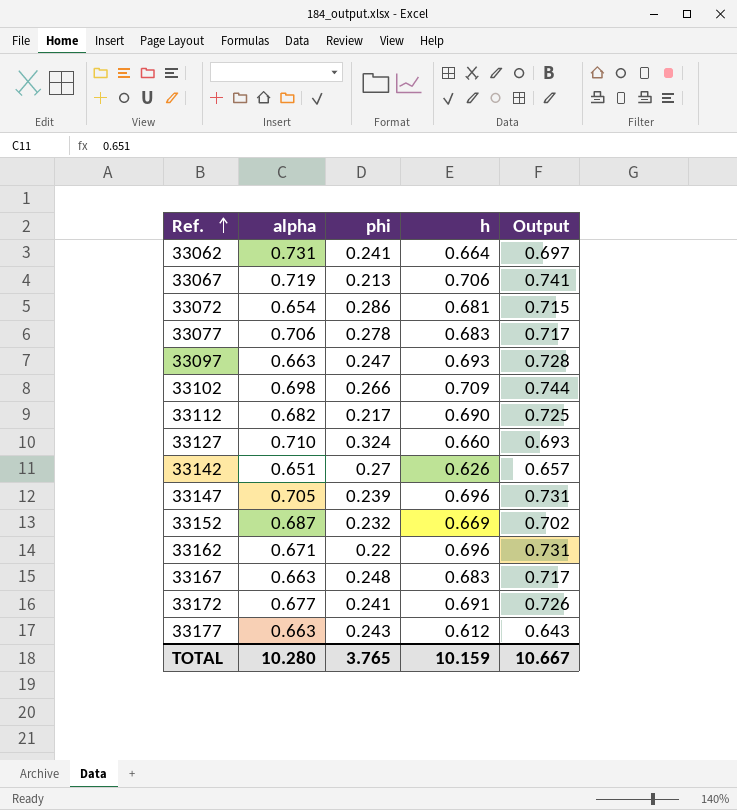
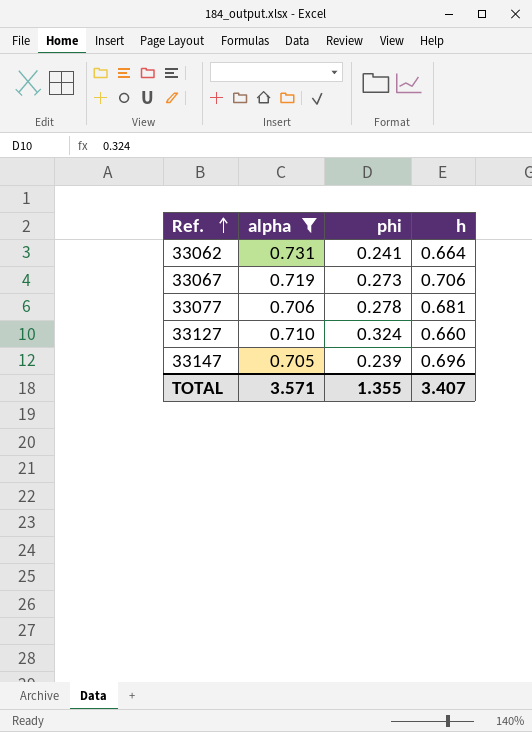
filter: none -> alpha >= 0.705
column Output | formula: [h] * 1.05 -> none
33067 | phi: 0.213 -> 0.273
33077 | h: 0.683 -> 0.681
TOTAL | alpha: 10.280 -> 3.571
TOTAL | phi: 3.765 -> 1.355
TOTAL | h: 10.159 -> 3.407

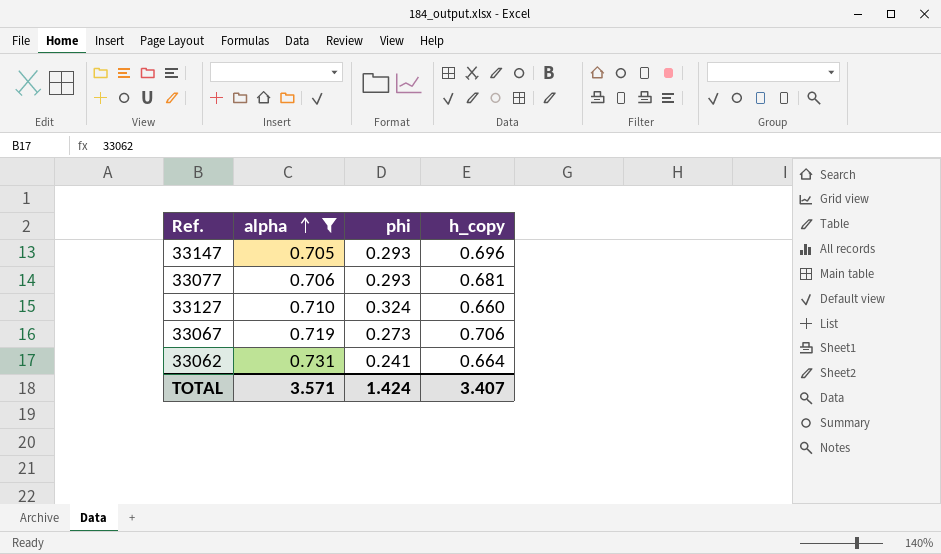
row order: Ref. ascending -> alpha ascending
column name: h -> h_copy
33147 | phi: 0.239 -> 0.293
33077 | phi: 0.278 -> 0.293
TOTAL | phi: 1.355 -> 1.424

